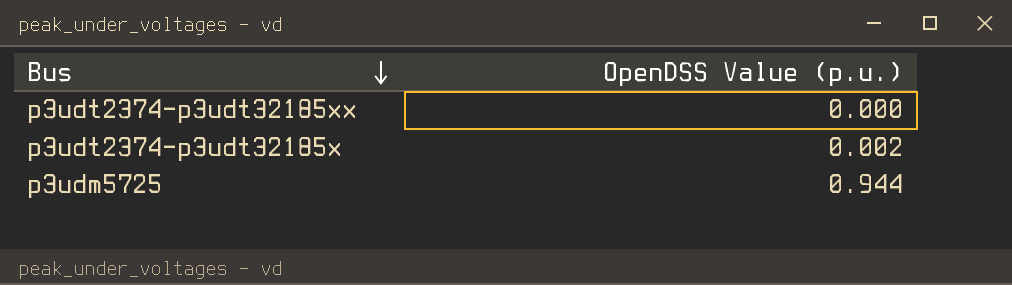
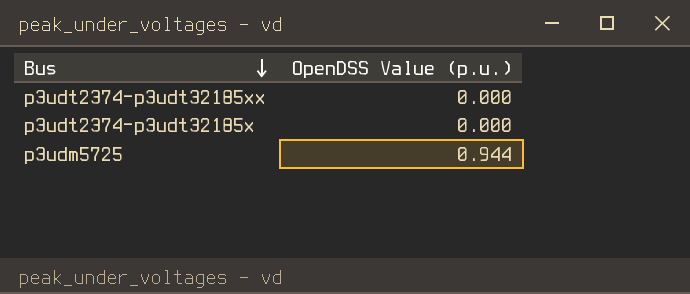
p3udt2374-p3udt32185x | OpenDSS Value (p.u.): 0.002 -> 0.000

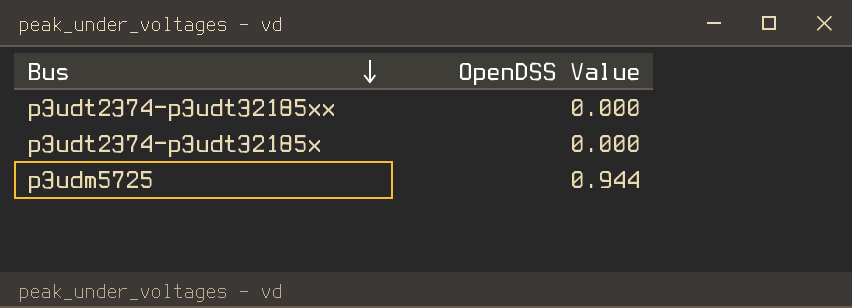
column name: OpenDSS Value (p.u.) -> OpenDSS Value

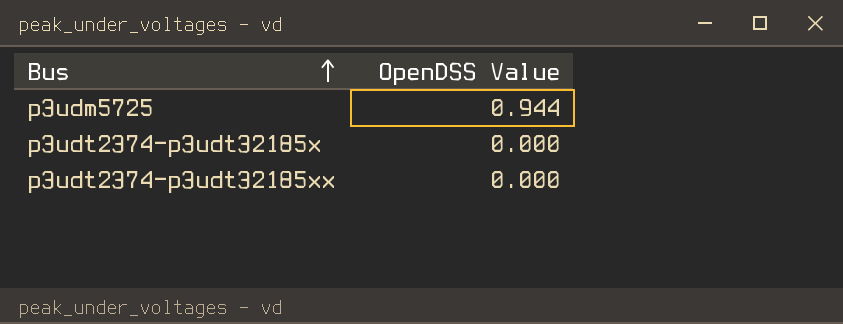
row order: Bus descending -> Bus ascending

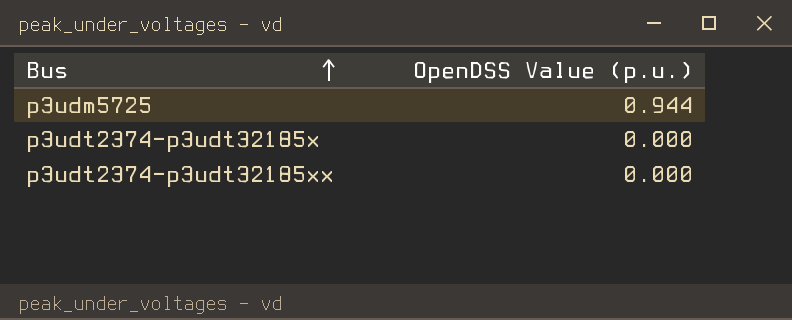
column name: OpenDSS Value -> OpenDSS Value (p.u.)

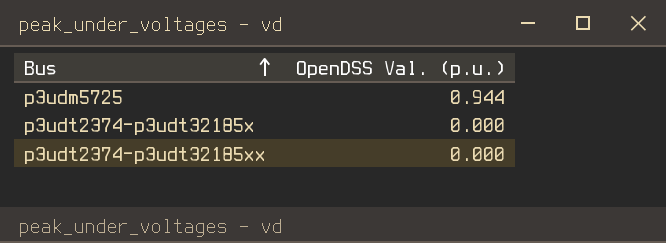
column name: OpenDSS Value (p.u.) -> OpenDSS Val. (p.u.)

